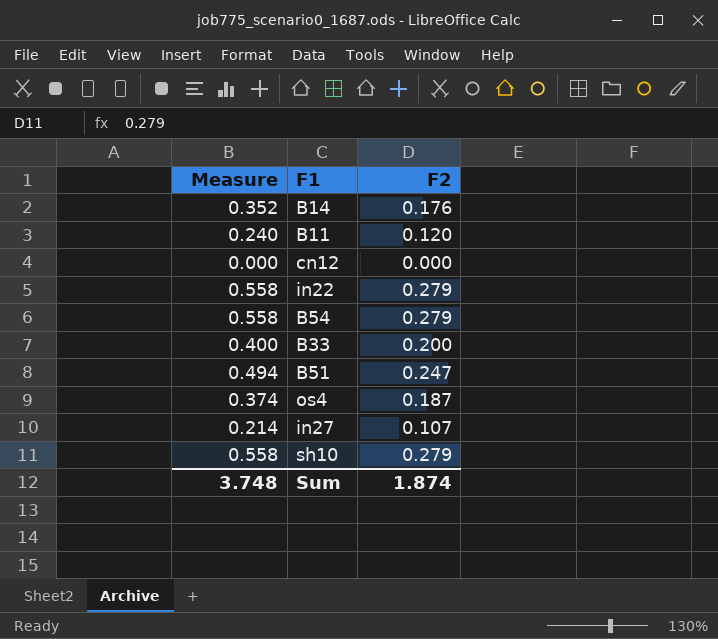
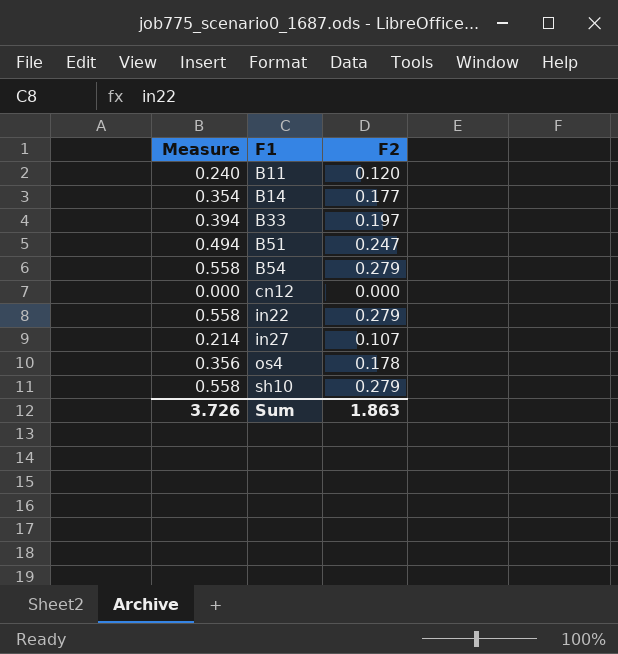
row order: none -> F1 ascending
B14 | Measure: 0.352 -> 0.354
B14 | F2: 0.176 -> 0.177
B33 | Measure: 0.400 -> 0.394
B33 | F2: 0.200 -> 0.197
os4 | Measure: 0.374 -> 0.356
os4 | F2: 0.187 -> 0.178
Sum | Measure: 3.748 -> 3.726
Sum | F2: 1.874 -> 1.863

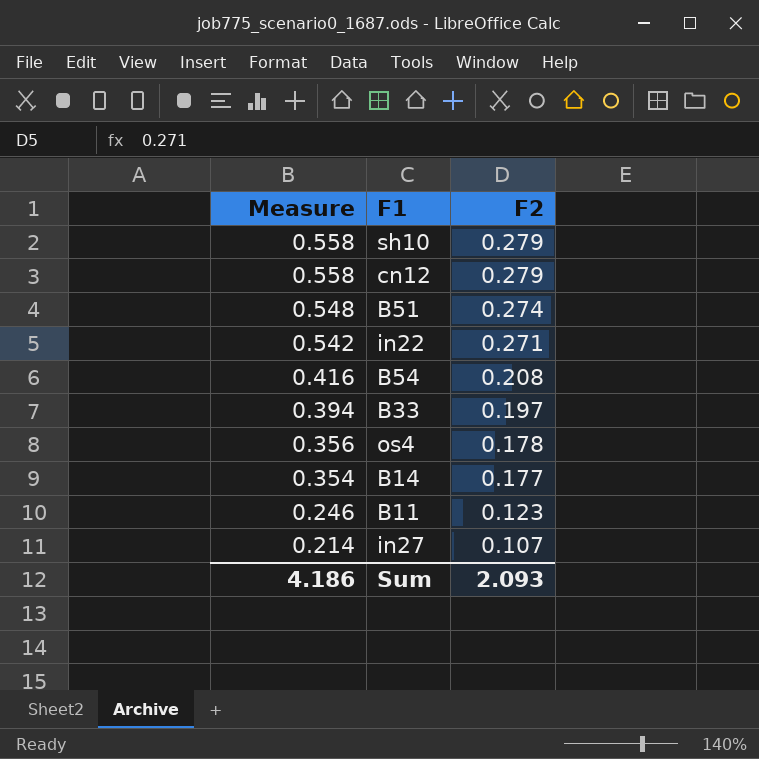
row order: F1 ascending -> Measure descending
cn12 | Measure: 0.000 -> 0.558
cn12 | F2: 0.000 -> 0.279
B51 | Measure: 0.494 -> 0.548
B51 | F2: 0.247 -> 0.274
in22 | Measure: 0.558 -> 0.542
in22 | F2: 0.279 -> 0.271
B54 | Measure: 0.558 -> 0.416
B54 | F2: 0.279 -> 0.208
B11 | Measure: 0.240 -> 0.246
B11 | F2: 0.120 -> 0.123
Sum | Measure: 3.726 -> 4.186
Sum | F2: 1.863 -> 2.093

